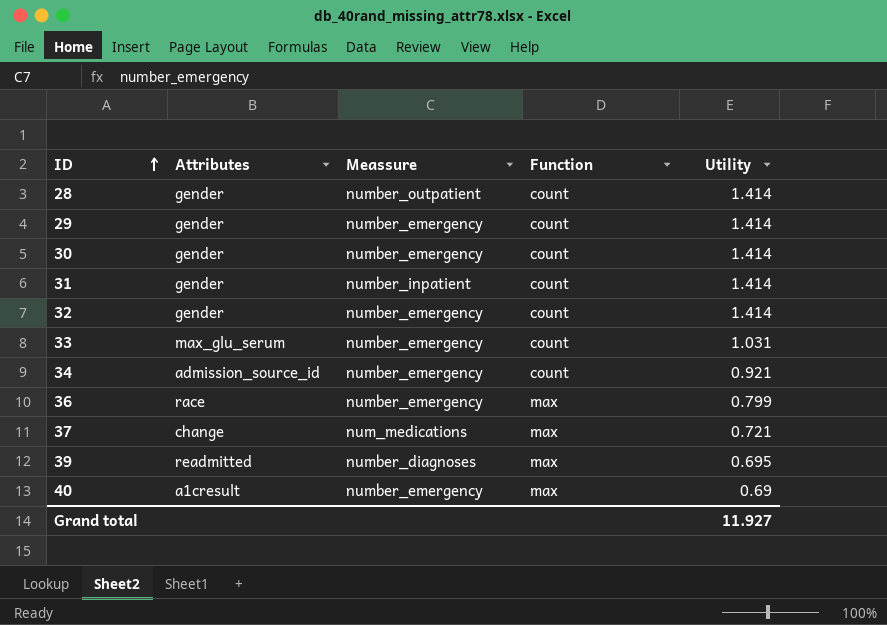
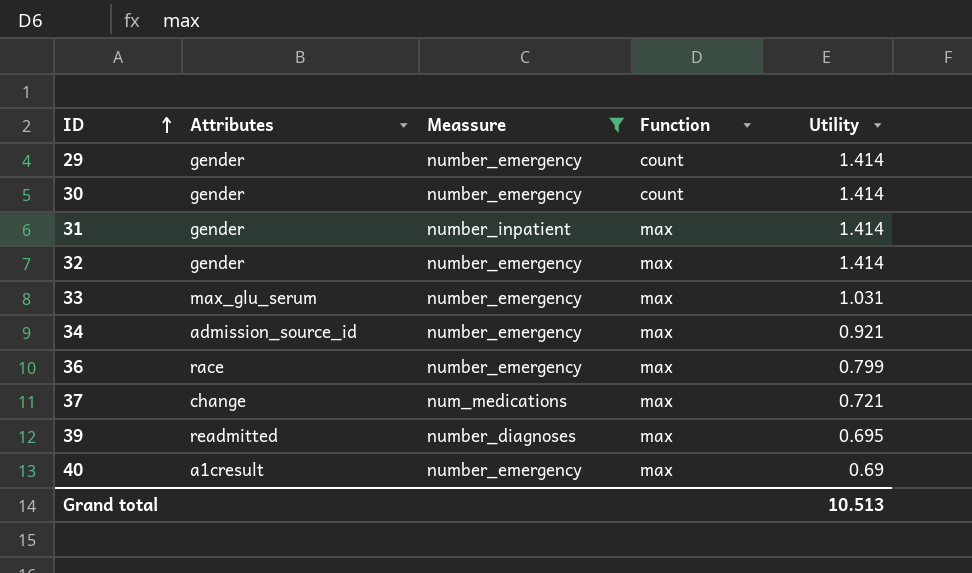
filter: none -> Meassure != number_outpatient
31 | Function: count -> max
32 | Function: count -> max
33 | Function: count -> max
34 | Function: count -> max
Grand total | Utility: 11.927 -> 10.513

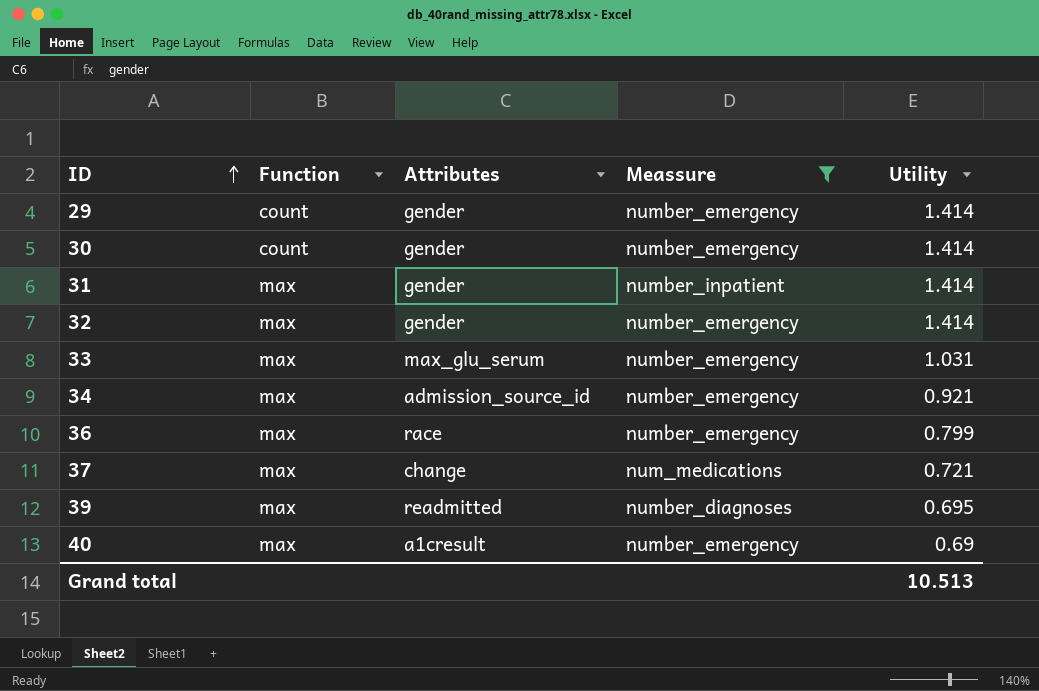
column Function | position: 4 -> 2

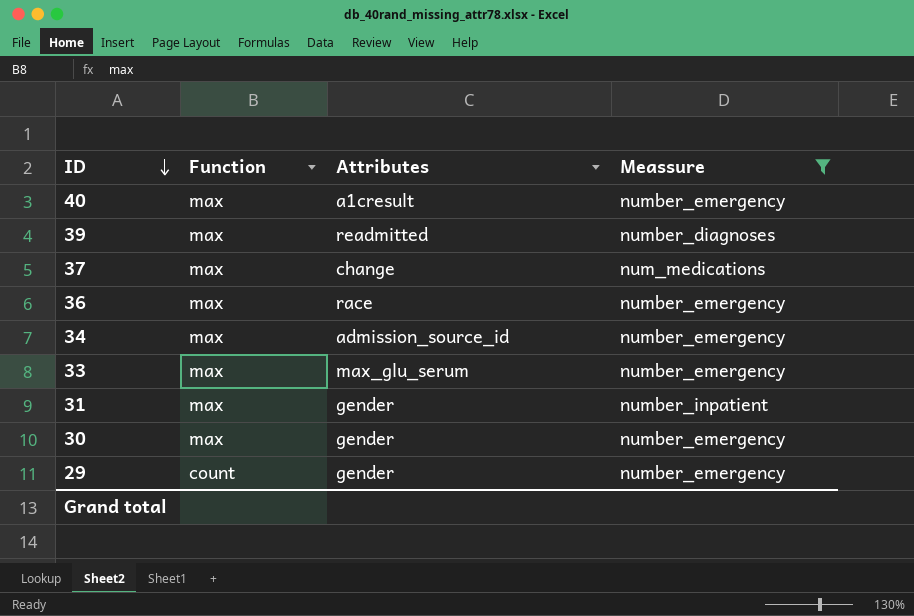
row order: ID ascending -> ID descending
column Utility | position: 5 -> none
row 32: max | gender | number_emergency | 1.414 -> none
30 | Function: count -> max

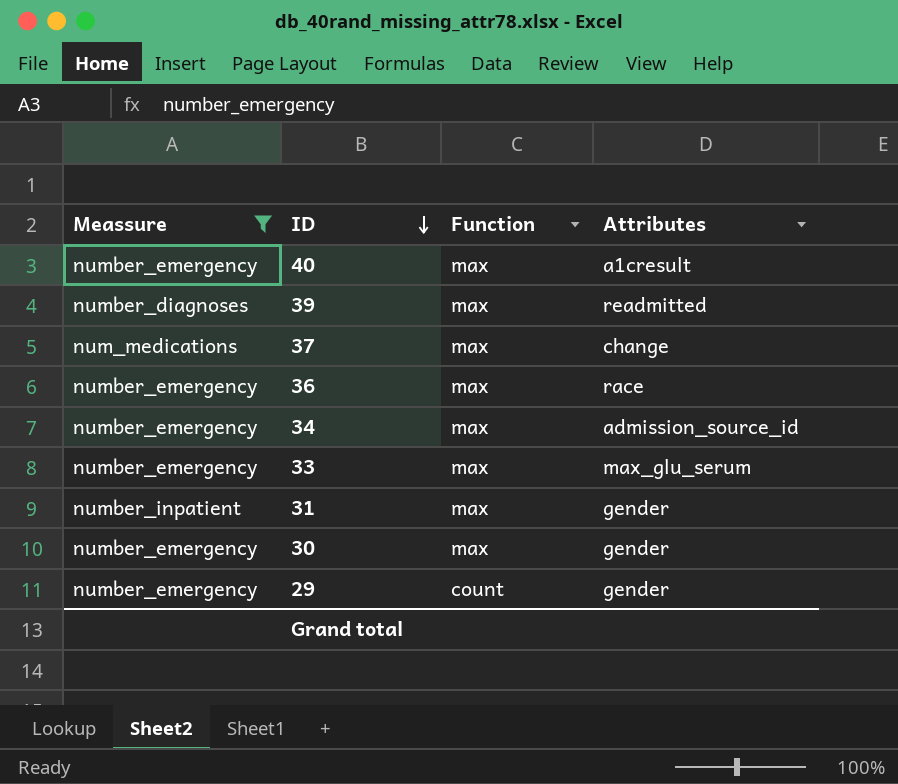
column Meassure | position: 4 -> 1

